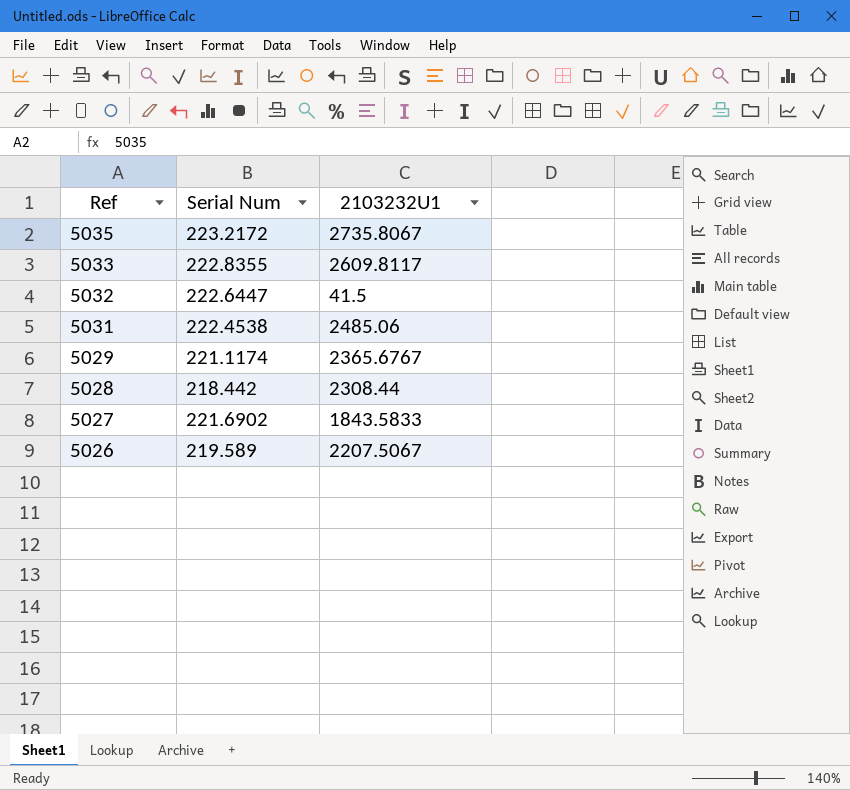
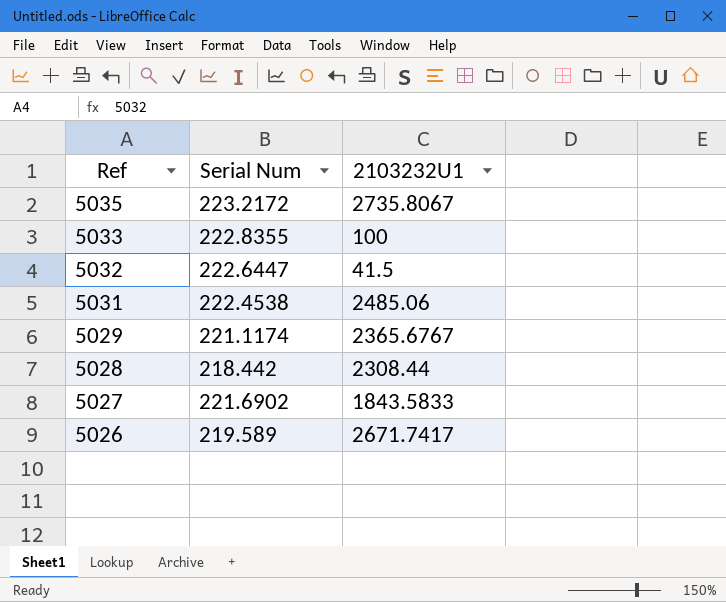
5033 | 2103232U1: 2609.8117 -> 100
5026 | 2103232U1: 2207.5067 -> 2671.7417

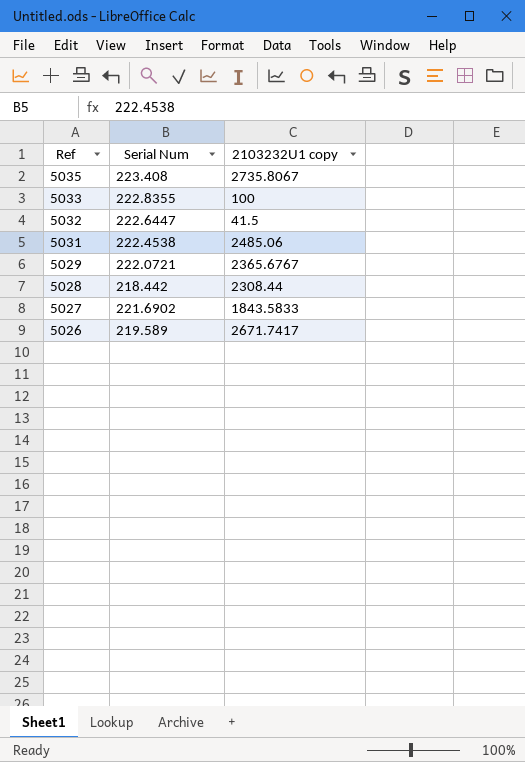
column name: 2103232U1 -> 2103232U1 copy
5035 | Serial Num: 223.2172 -> 223.408
5029 | Serial Num: 221.1174 -> 222.0721

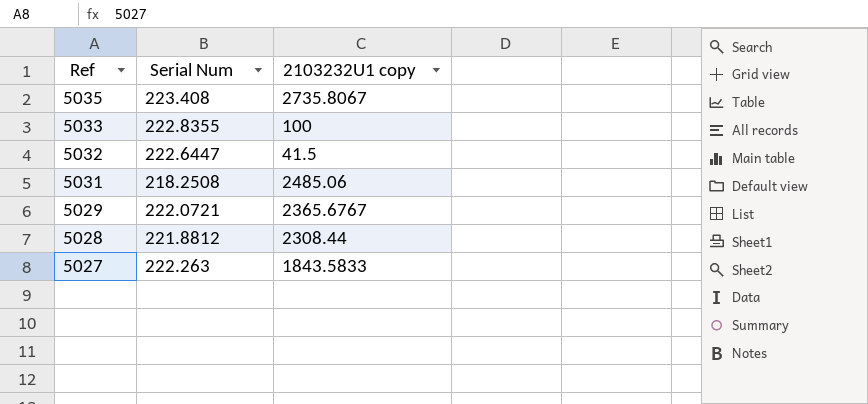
row 5026: 219.589 | 2671.7417 -> none
5031 | Serial Num: 222.4538 -> 218.2508
5028 | Serial Num: 218.442 -> 221.8812
5027 | Serial Num: 221.6902 -> 222.263

